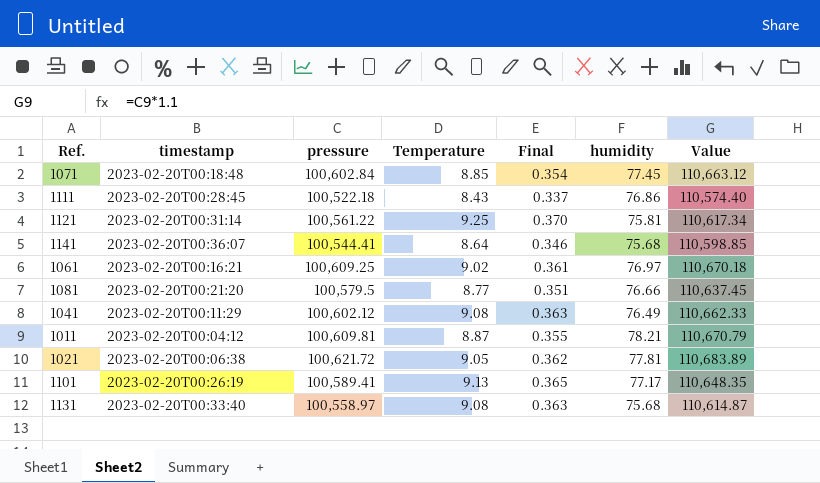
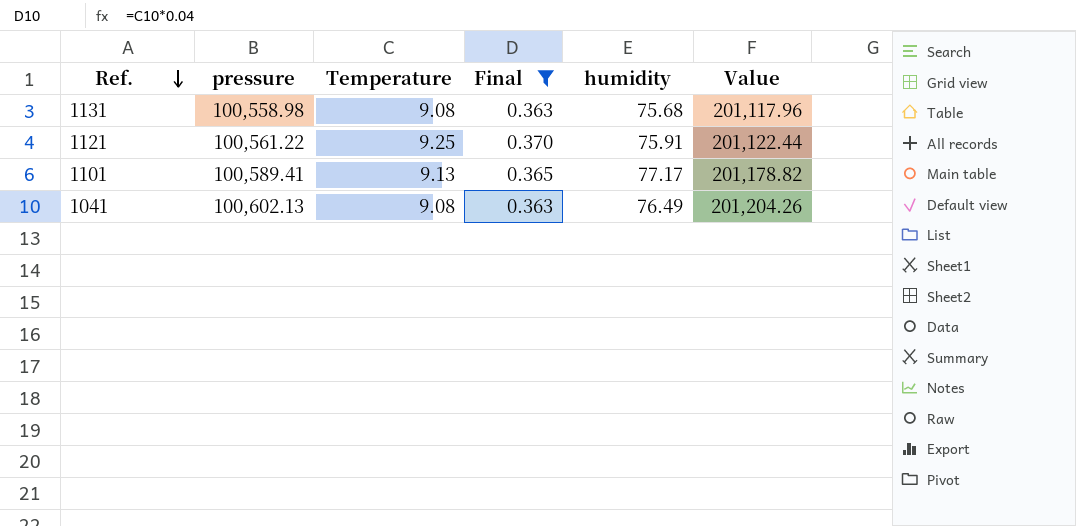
filter: none -> Final >= 0.363
row order: none -> Ref. descending
column timestamp | position: 2 -> none
column Value | formula: [pressure] * 1.1 -> [pressure] * 2
1131 | pressure: 100,558.97 -> 100,558.98
1121 | humidity: 75.81 -> 75.91
1041 | pressure: 100,602.12 -> 100,602.13

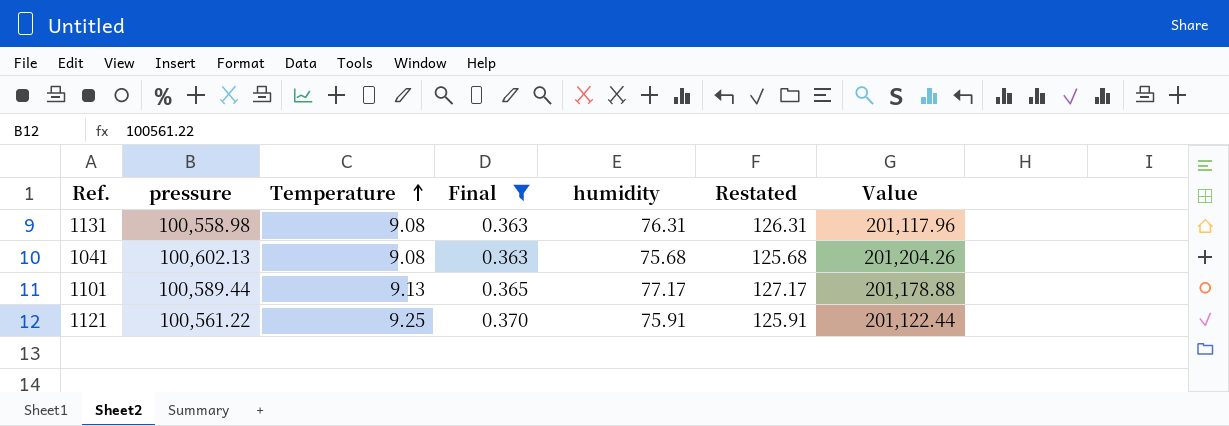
row order: Ref. descending -> Temperature ascending
column Restated | formula: none -> [humidity] + 50
1131 | humidity: 75.68 -> 76.31
1041 | humidity: 76.49 -> 75.68
1101 | pressure: 100,589.41 -> 100,589.44
1101 | Value: 201,178.82 -> 201,178.88

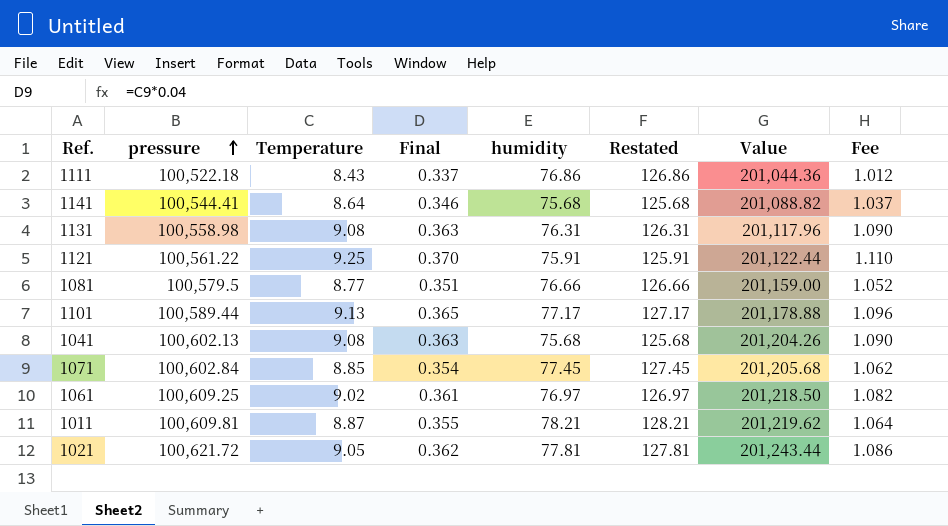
filter: Final >= 0.363 -> none
row order: Temperature ascending -> pressure ascending
column Fee | formula: none -> [Temperature] * 0.12

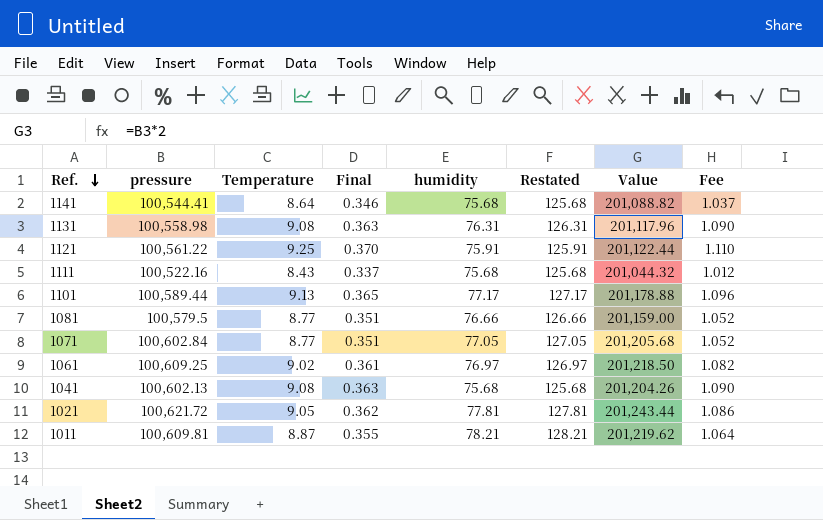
row order: pressure ascending -> Ref. descending
1111 | pressure: 100,522.18 -> 100,522.16
1111 | humidity: 76.86 -> 75.68
1111 | Restated: 126.86 -> 125.68
1111 | Value: 201,044.36 -> 201,044.32
1071 | Temperature: 8.85 -> 8.77
1071 | Final: 0.354 -> 0.351
1071 | humidity: 77.45 -> 77.05
1071 | Restated: 127.45 -> 127.05
1071 | Fee: 1.062 -> 1.052

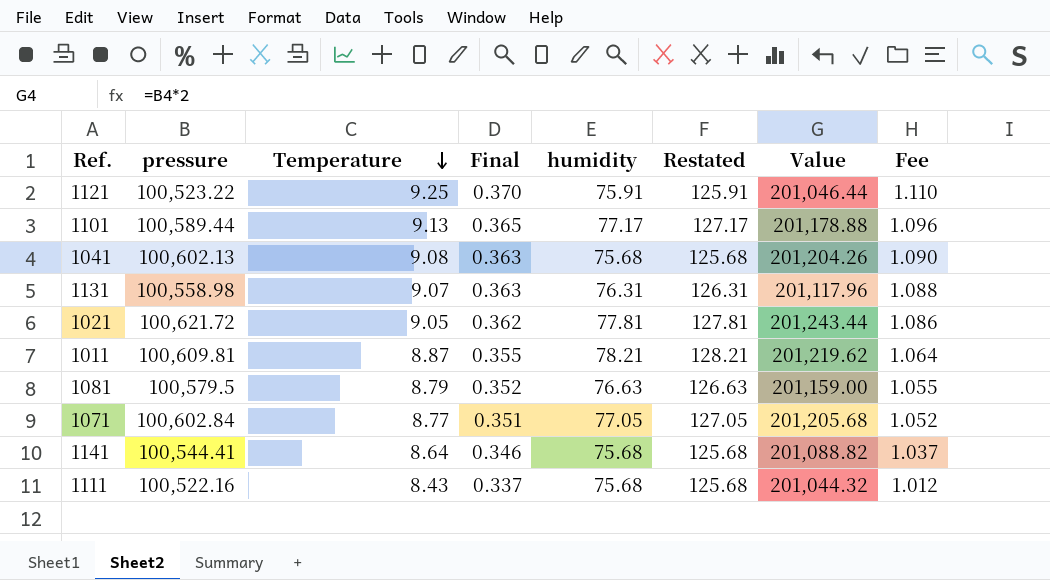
row order: Ref. descending -> Temperature descending
row 1061: 100,609.25 | 9.02 | 0.361 | 76.97 | 126.97 | 201,218.50 | 1.082 -> none
1121 | pressure: 100,561.22 -> 100,523.22
1121 | Value: 201,122.44 -> 201,046.44
1131 | Temperature: 9.08 -> 9.07
1131 | Fee: 1.090 -> 1.088
1081 | Temperature: 8.77 -> 8.79
1081 | Final: 0.351 -> 0.352
1081 | humidity: 76.66 -> 76.63
1081 | Restated: 126.66 -> 126.63
1081 | Fee: 1.052 -> 1.055

